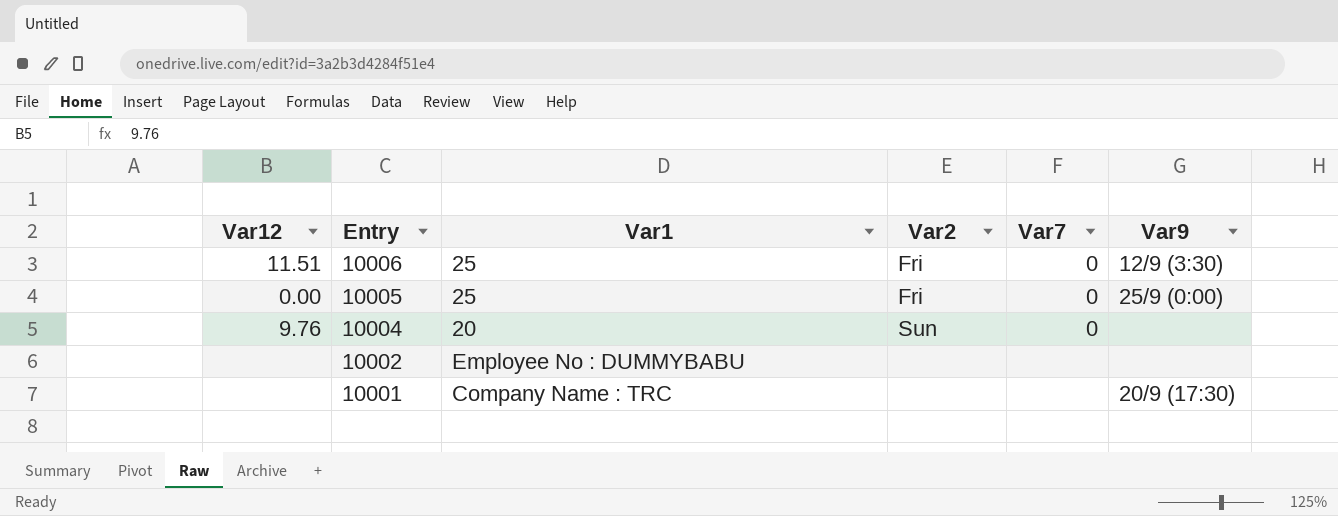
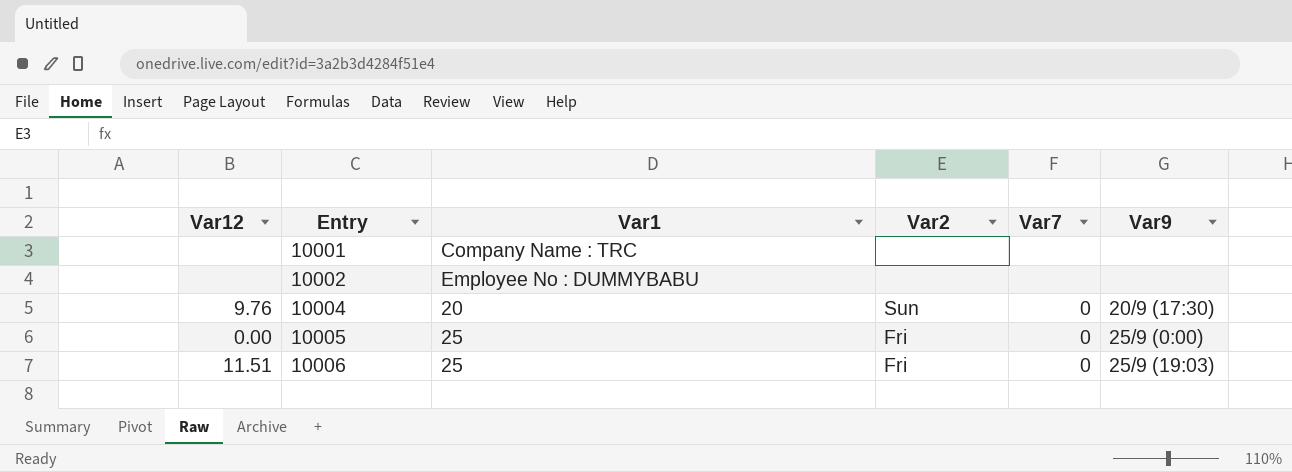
row order: Entry descending -> Entry ascending
10001 | Var9: 20/9 (17:30) -> none
10004 | Var9: none -> 20/9 (17:30)
10006 | Var9: 12/9 (3:30) -> 25/9 (19:03)

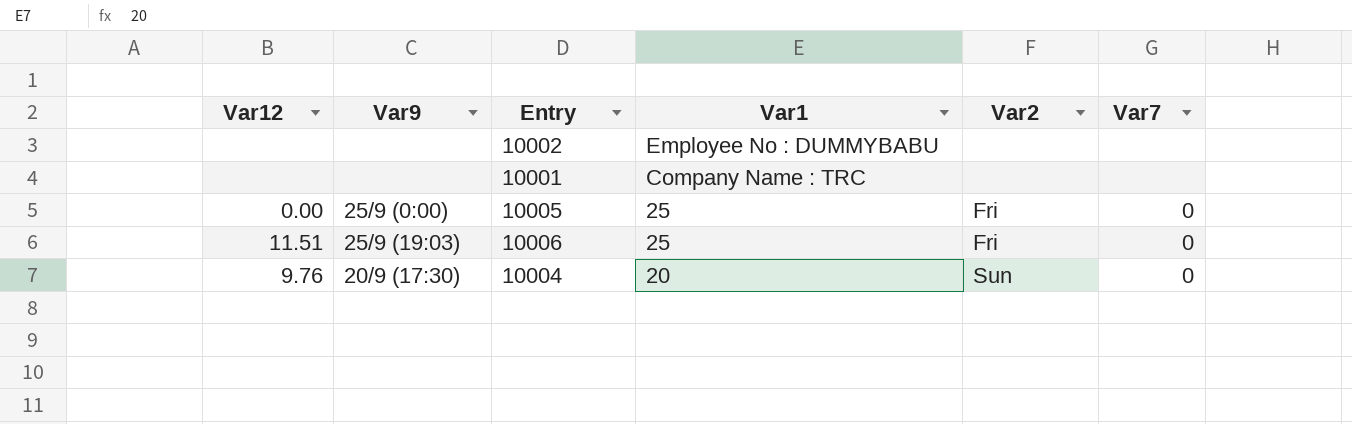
row order: Entry ascending -> Var1 descending
column Var9 | position: 6 -> 2

